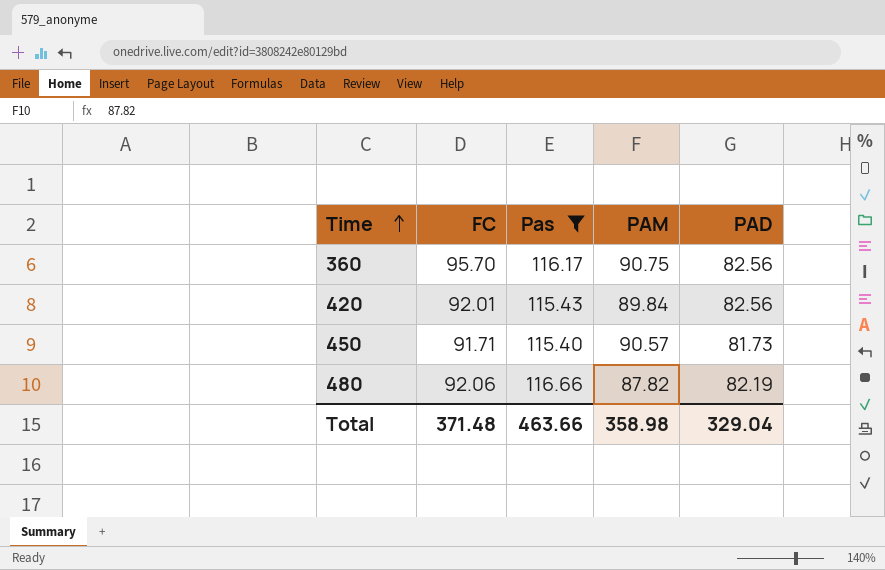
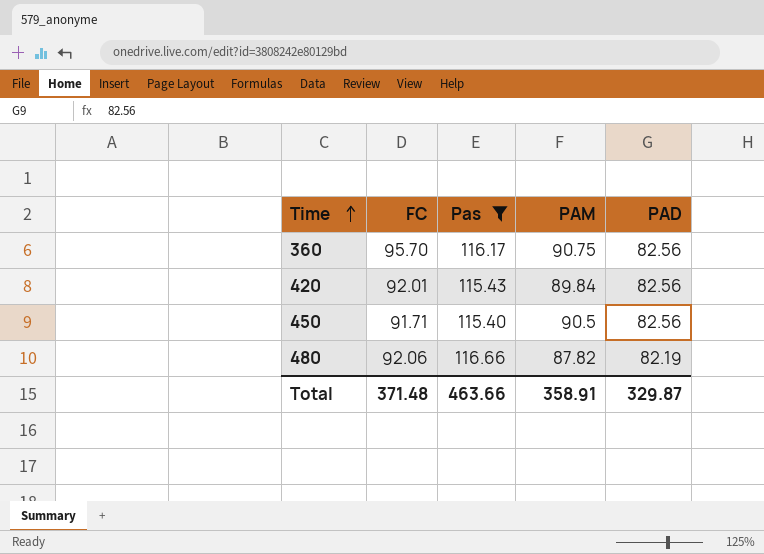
450 | PAM: 90.57 -> 90.5
450 | PAD: 81.73 -> 82.56
Total | PAM: 358.98 -> 358.91
Total | PAD: 329.04 -> 329.87

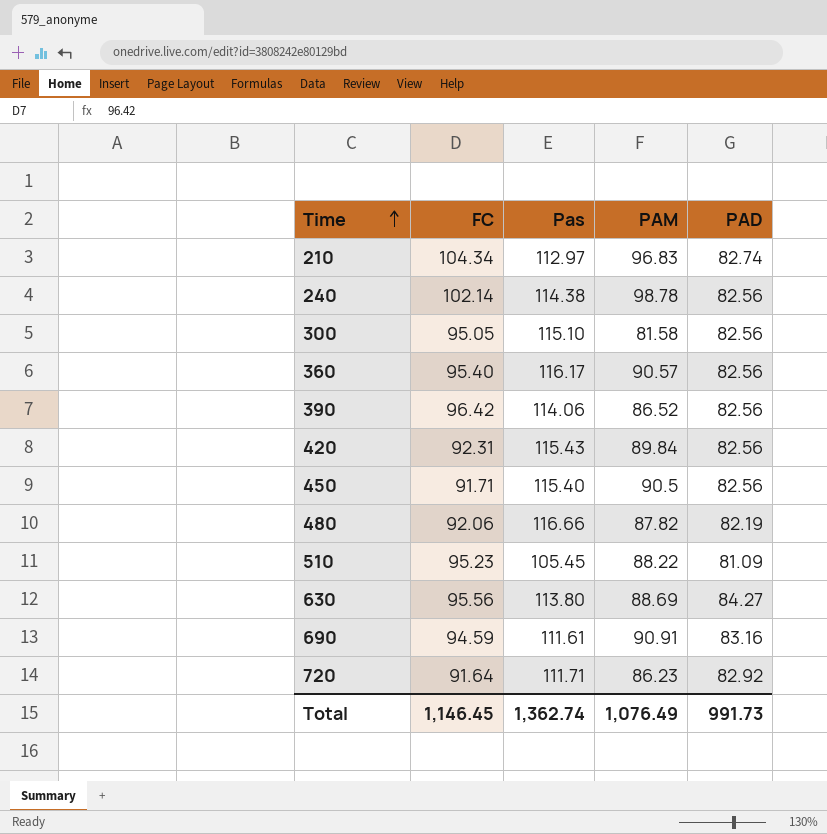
filter: Pas >= 115.40 -> none
360 | FC: 95.70 -> 95.40
360 | PAM: 90.75 -> 90.57
420 | FC: 92.01 -> 92.31
Total | FC: 371.48 -> 1,146.45
Total | Pas: 463.66 -> 1,362.74
Total | PAM: 358.91 -> 1,076.49
Total | PAD: 329.87 -> 991.73

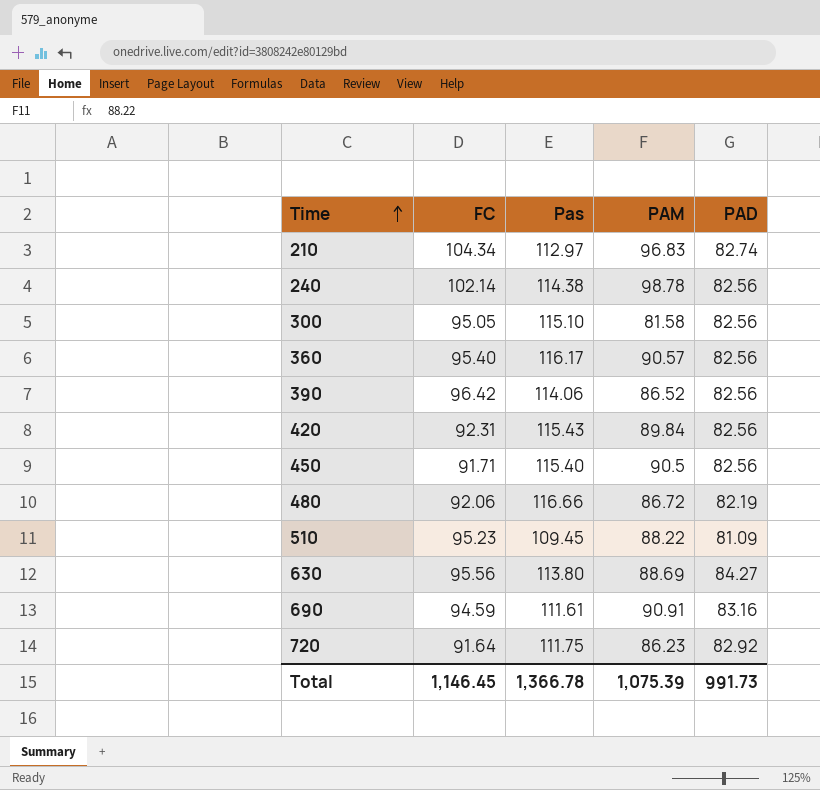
480 | PAM: 87.82 -> 86.72
510 | Pas: 105.45 -> 109.45
720 | Pas: 111.71 -> 111.75
Total | Pas: 1,362.74 -> 1,366.78
Total | PAM: 1,076.49 -> 1,075.39

